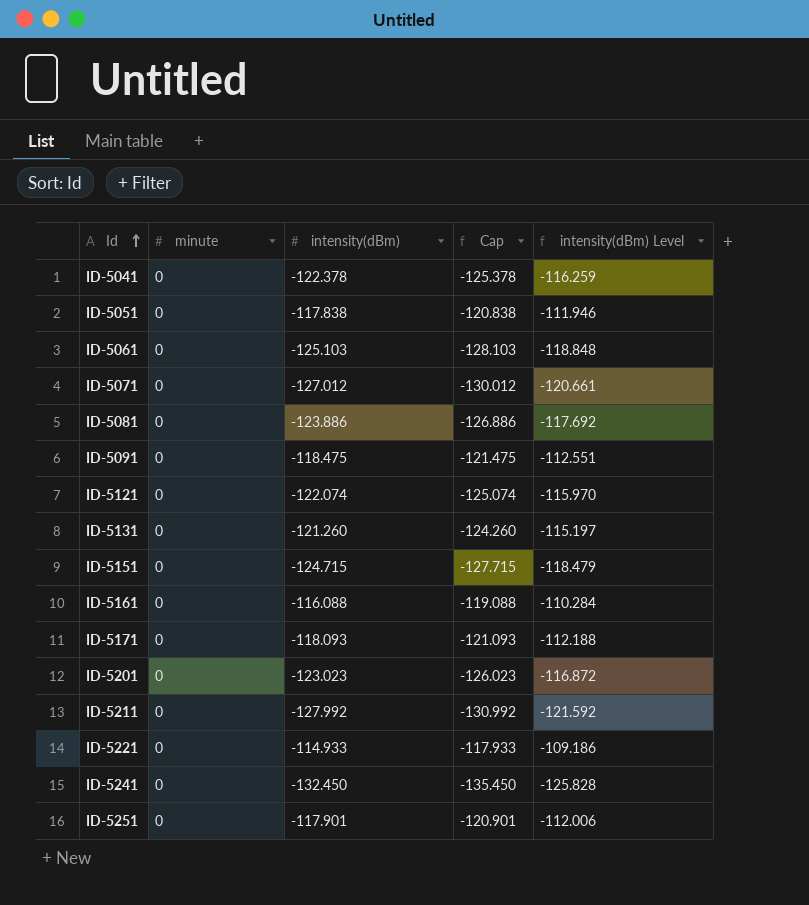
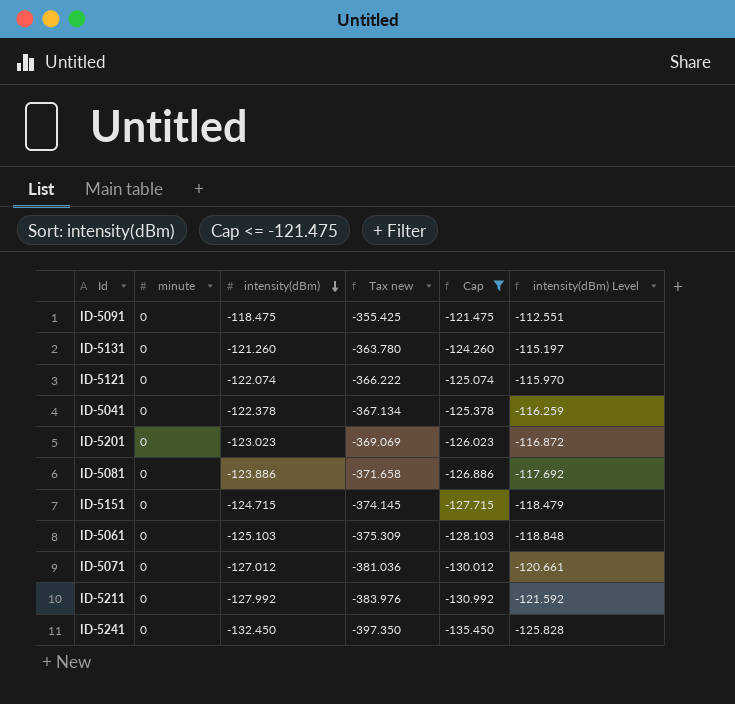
filter: none -> Cap <= -121.475
row order: Id ascending -> intensity(dBm) descending
column Tax new | formula: none -> [intensity(dBm)] * 3

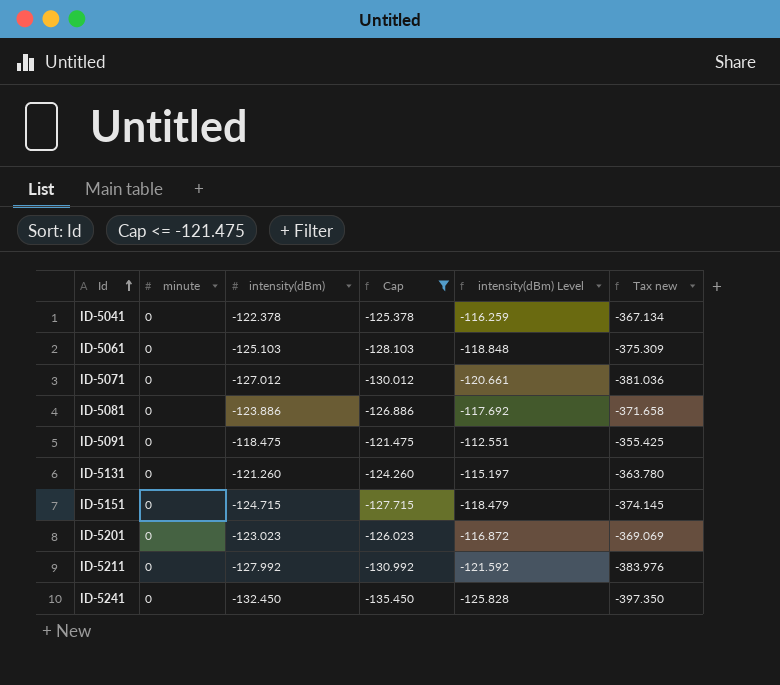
row order: intensity(dBm) descending -> Id ascending
column Tax new | position: 4 -> 6
row ID-5121: 0 | -122.074 | -366.222 | -125.074 | -115.970 -> none

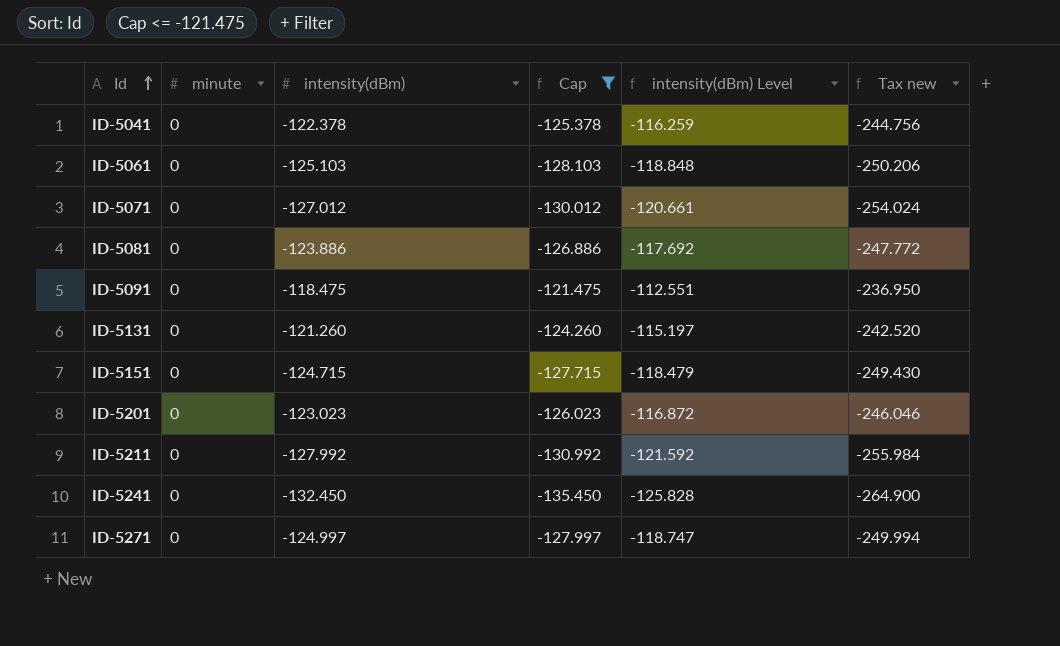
column Tax new | formula: [intensity(dBm)] * 3 -> [intensity(dBm)] * 2
row ID-5271: none -> 0 | -124.997 | -127.997 | -118.747 | -249.994

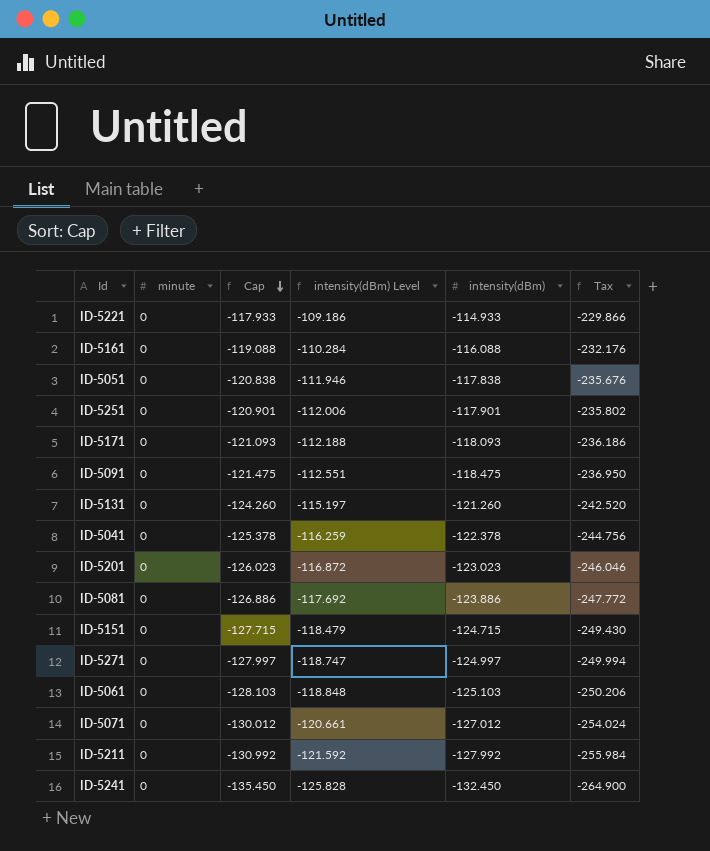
filter: Cap <= -121.475 -> none
row order: Id ascending -> Cap descending
column intensity(dBm) | position: 3 -> 5
column name: Tax new -> Tax

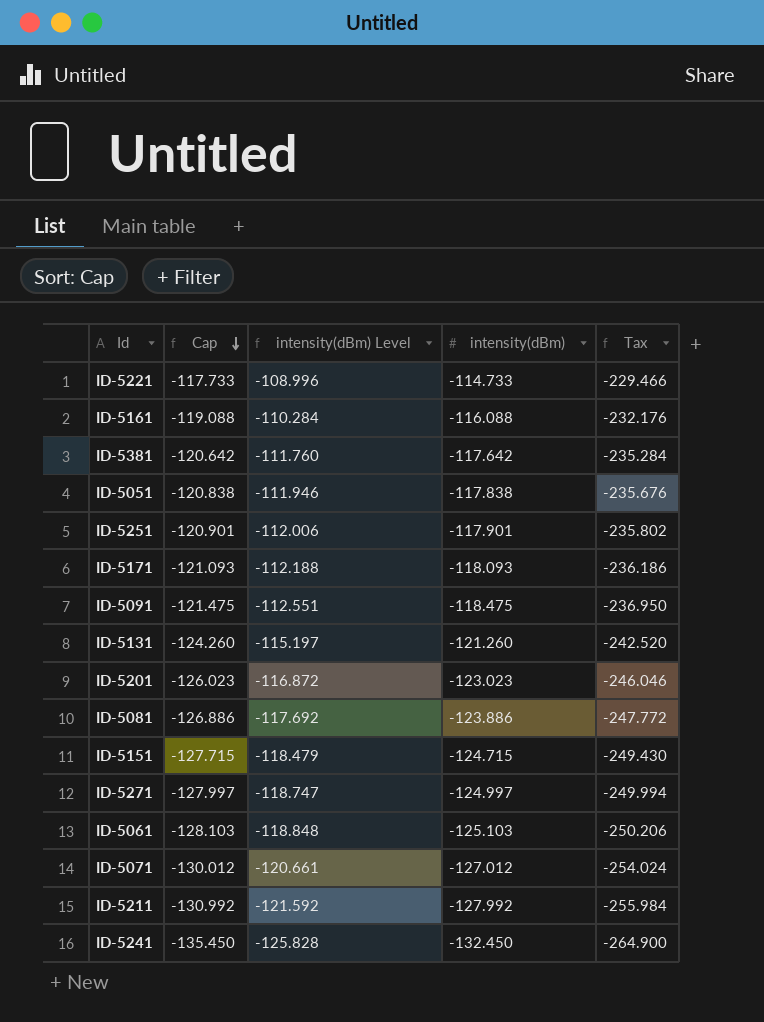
column minute | position: 2 -> none
row ID-5041: 0 | -125.378 | -116.259 | -122.378 | -244.756 -> none
ID-5221 | Cap: -117.933 -> -117.733
ID-5221 | intensity(dBm) Level: -109.186 -> -108.996
ID-5221 | intensity(dBm): -114.933 -> -114.733
ID-5221 | Tax: -229.866 -> -229.466
row ID-5381: none -> -120.642 | -111.760 | -117.642 | -235.284

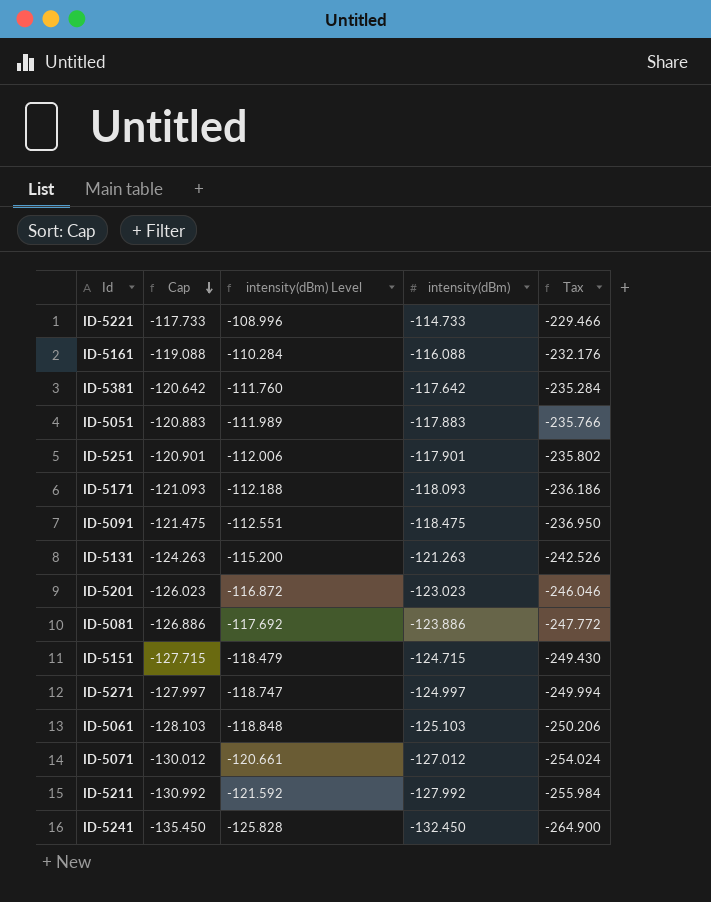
ID-5051 | Cap: -120.838 -> -120.883
ID-5051 | intensity(dBm) Level: -111.946 -> -111.989
ID-5051 | intensity(dBm): -117.838 -> -117.883
ID-5051 | Tax: -235.676 -> -235.766
ID-5131 | Cap: -124.260 -> -124.263
ID-5131 | intensity(dBm) Level: -115.197 -> -115.200
ID-5131 | intensity(dBm): -121.260 -> -121.263
ID-5131 | Tax: -242.520 -> -242.526

